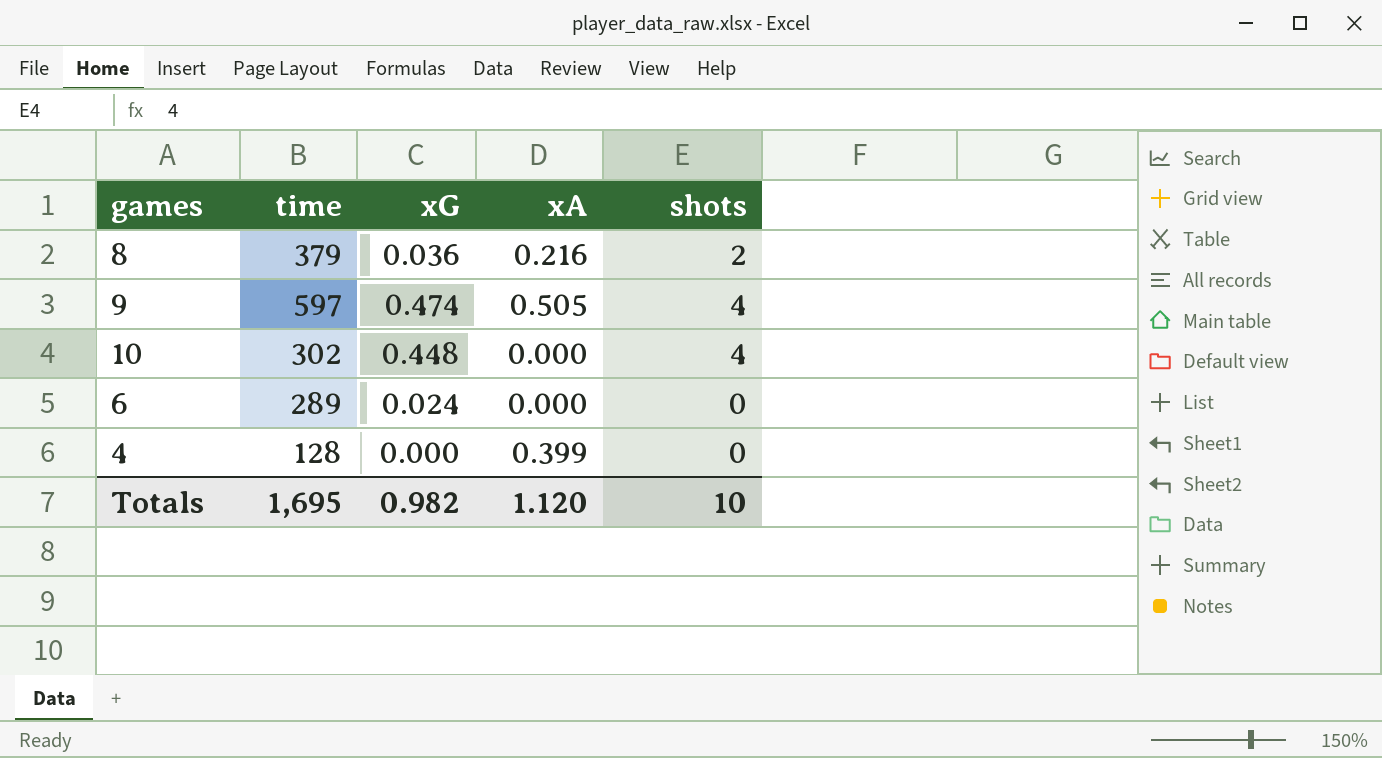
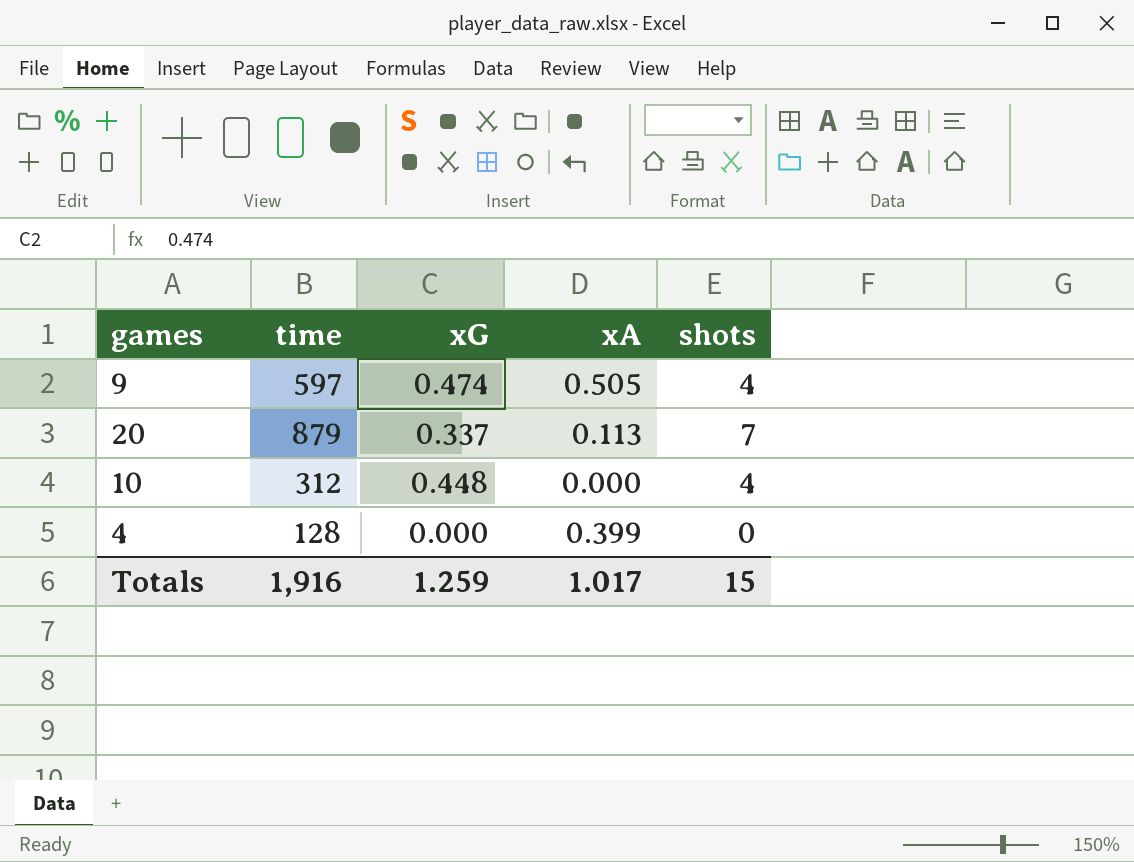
row 8: 379 | 0.036 | 0.216 | 2 -> none
row 6: 289 | 0.024 | 0.000 | 0 -> none
row 20: none -> 879 | 0.337 | 0.113 | 7
10 | time: 302 -> 312
Totals | time: 1,695 -> 1,916
Totals | xG: 0.982 -> 1.259
Totals | xA: 1.120 -> 1.017
Totals | shots: 10 -> 15

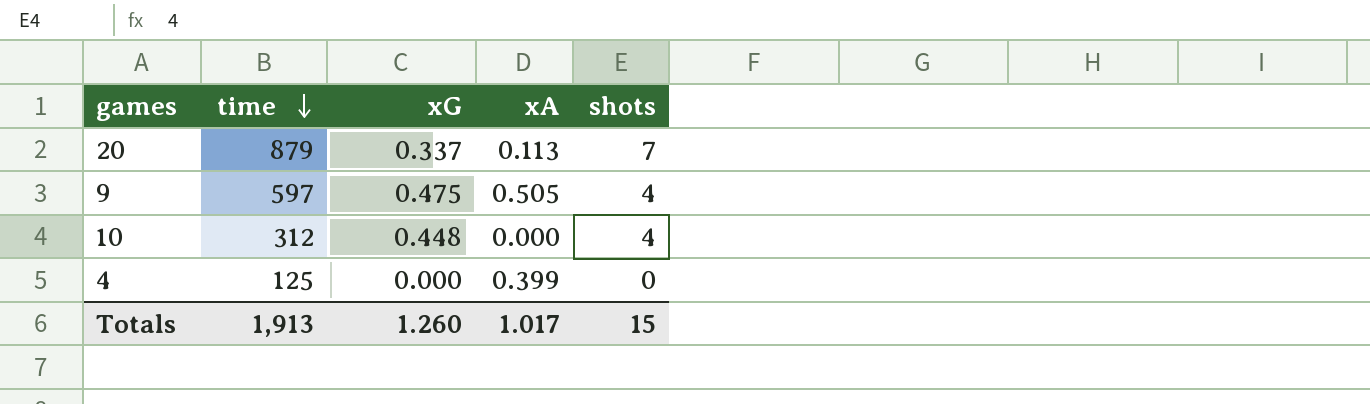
row order: none -> time descending
9 | xG: 0.474 -> 0.475
4 | time: 128 -> 125
Totals | time: 1,916 -> 1,913
Totals | xG: 1.259 -> 1.260

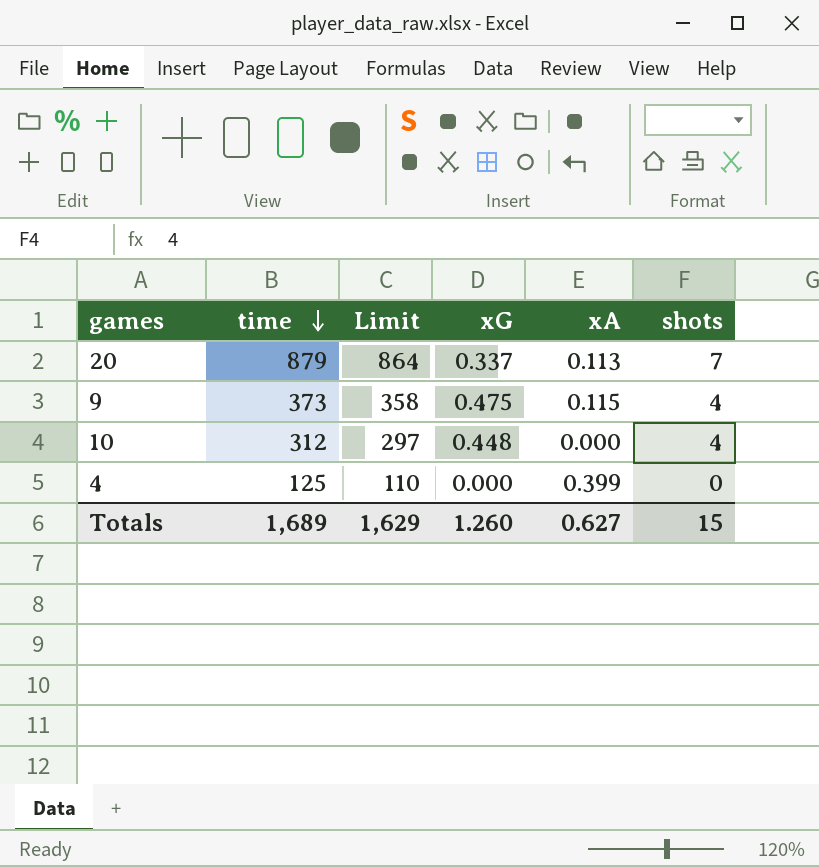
column Limit | formula: none -> [time] - 15
9 | time: 597 -> 373
9 | xA: 0.505 -> 0.115
Totals | time: 1,913 -> 1,689
Totals | xA: 1.017 -> 0.627

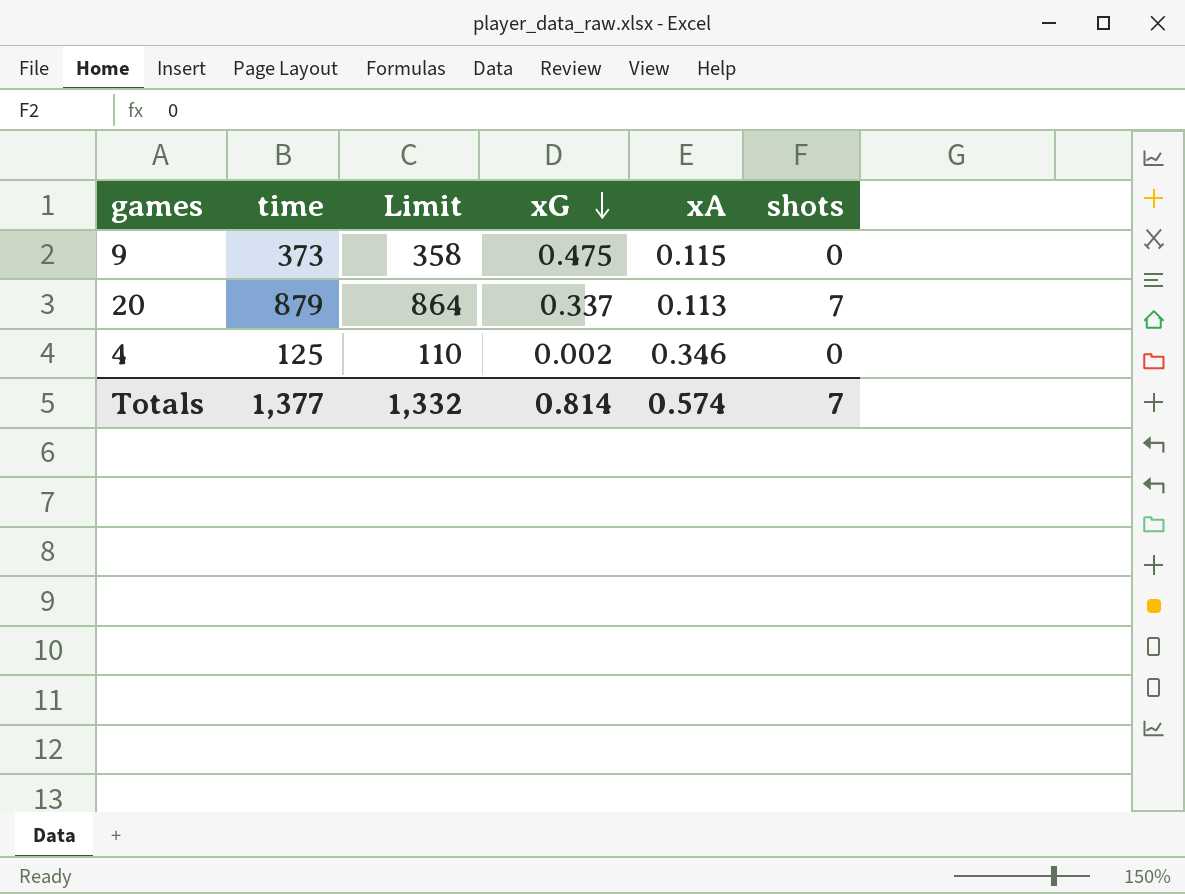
row order: time descending -> xG descending
row 10: 312 | 297 | 0.448 | 0.000 | 4 -> none
9 | shots: 4 -> 0
4 | xG: 0.000 -> 0.002
4 | xA: 0.399 -> 0.346
Totals | time: 1,689 -> 1,377
Totals | Limit: 1,629 -> 1,332
Totals | xG: 1.260 -> 0.814
Totals | xA: 0.627 -> 0.574
Totals | shots: 15 -> 7

